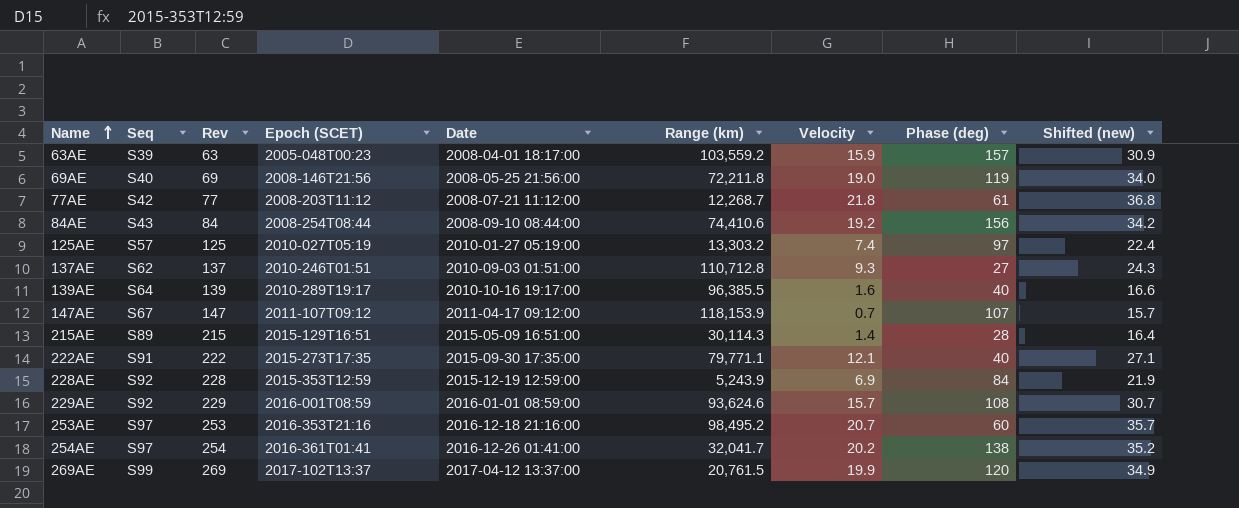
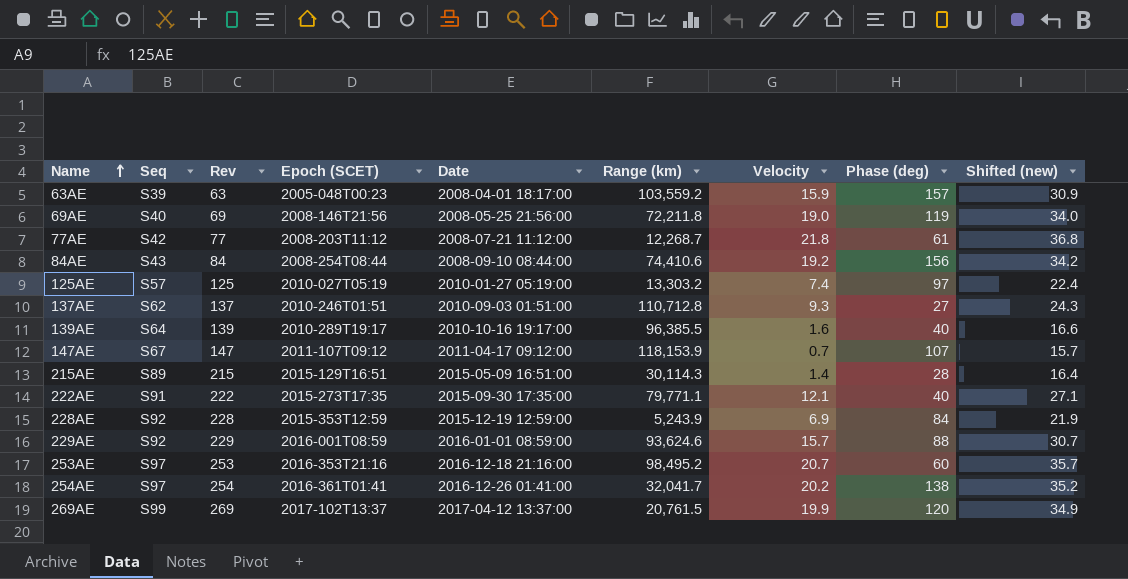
229AE | Phase (deg): 108 -> 88

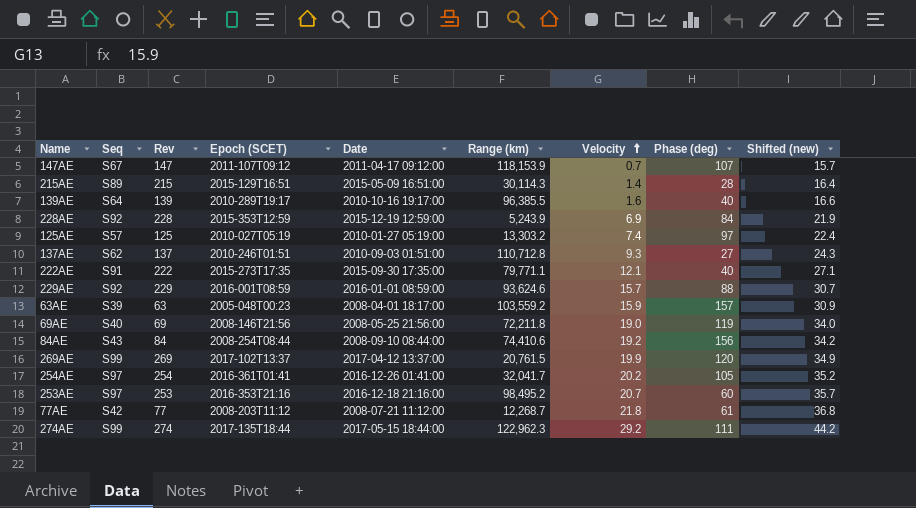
row order: Name ascending -> Velocity ascending
254AE | Phase (deg): 138 -> 105
row 274AE: none -> S99 | 274 | 2017-135T18:44 | 2017-05-15 18:44:00 | 122,962.3 | 29.2 | 111 | 44.2

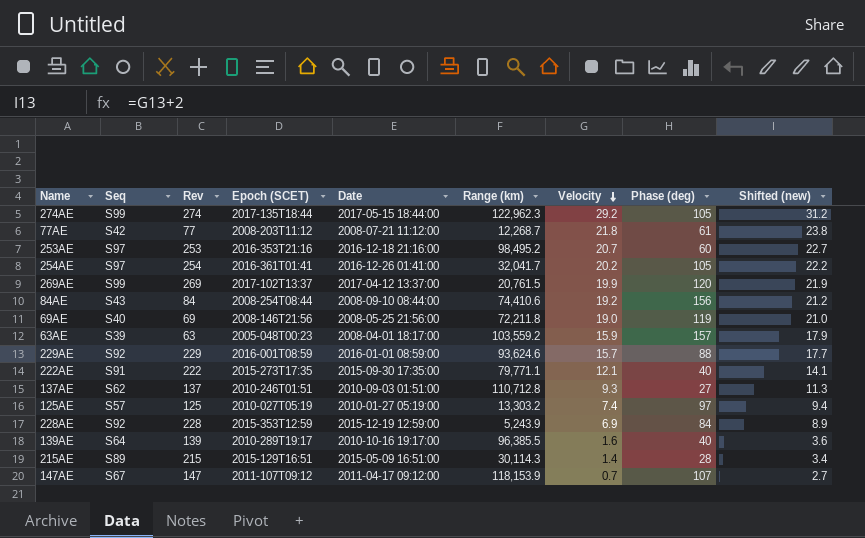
row order: Velocity ascending -> Velocity descending
column Shifted (new) | formula: [Velocity] + 15 -> [Velocity] + 2
274AE | Phase (deg): 111 -> 105

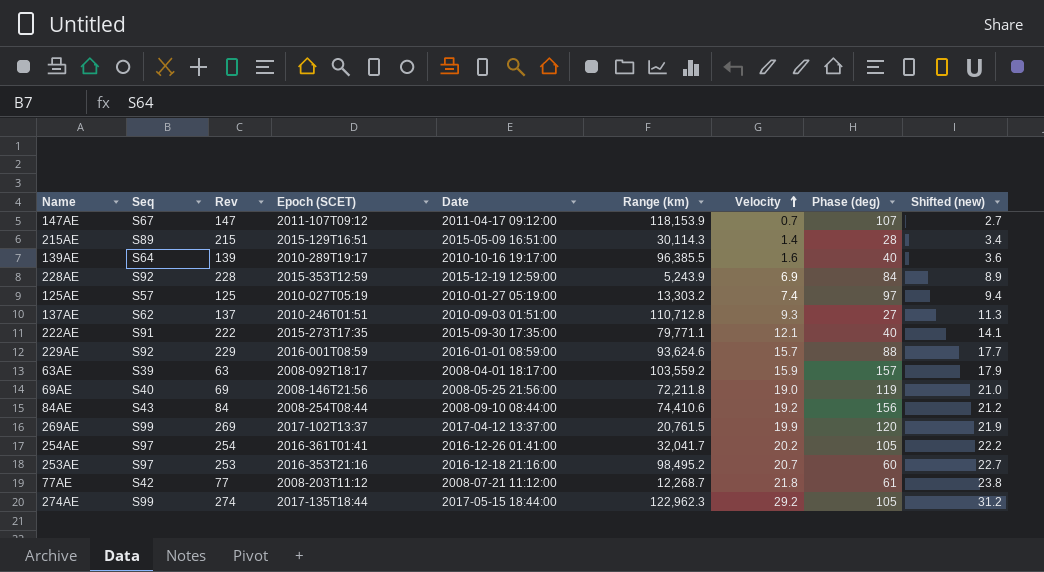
row order: Velocity descending -> Velocity ascending
63AE | Epoch (SCET): 2005-048T00:23 -> 2008-092T18:17

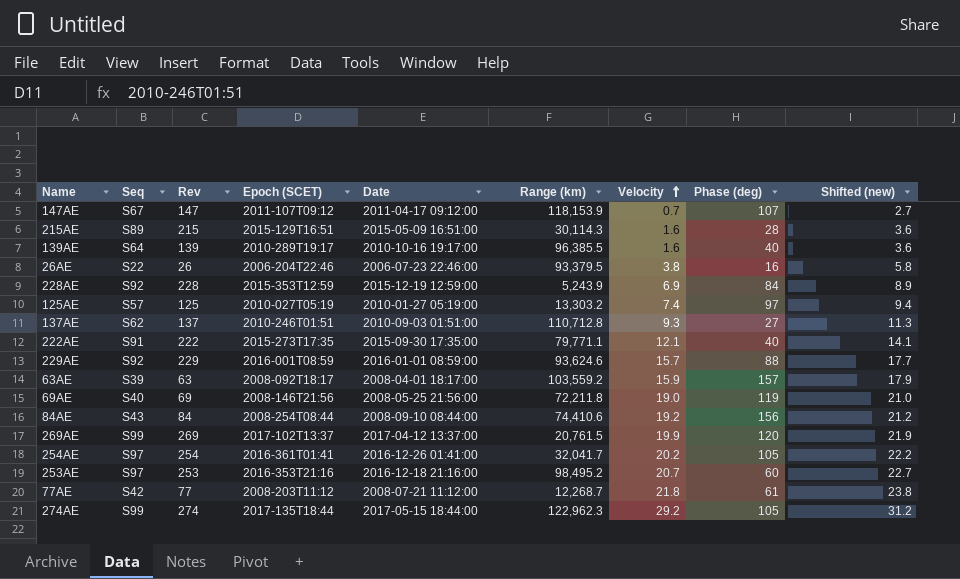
215AE | Velocity: 1.4 -> 1.6
215AE | Shifted (new): 3.4 -> 3.6
row 26AE: none -> S22 | 26 | 2006-204T22:46 | 2006-07-23 22:46:00 | 93,379.5 | 3.8 | 16 | 5.8

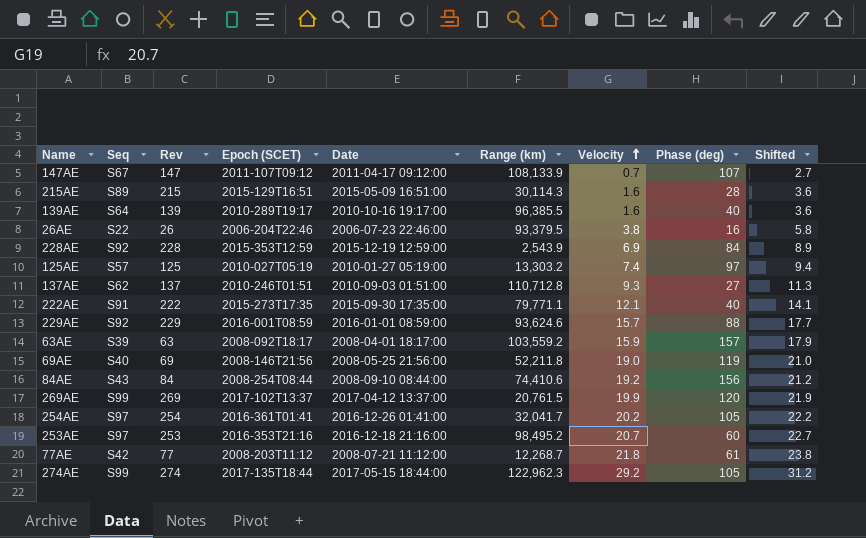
column name: Shifted (new) -> Shifted
147AE | Range (km): 118,153.9 -> 108,133.9
228AE | Range (km): 5,243.9 -> 2,543.9
69AE | Range (km): 72,211.8 -> 52,211.8

